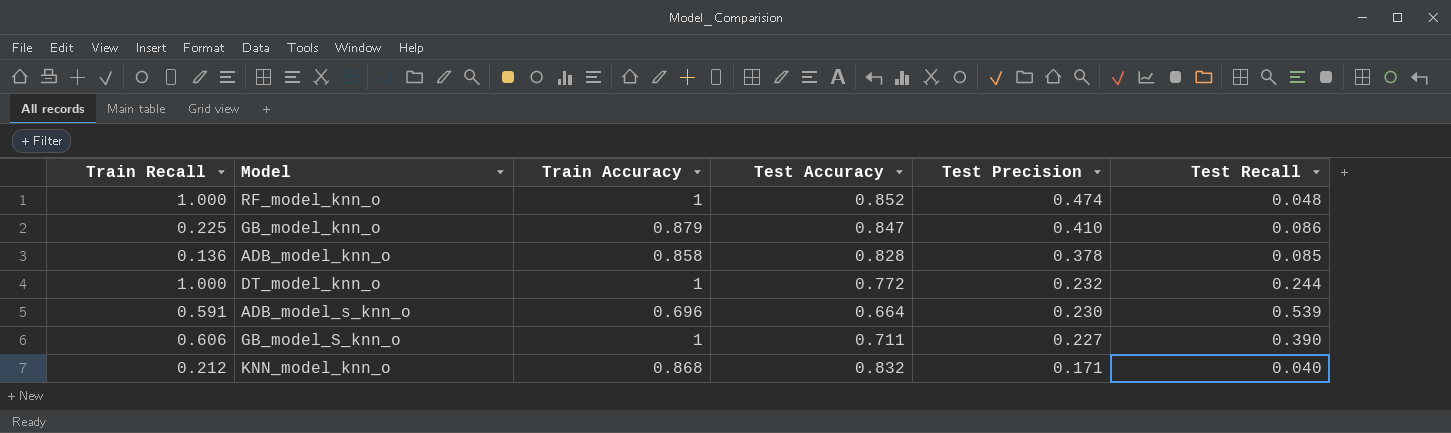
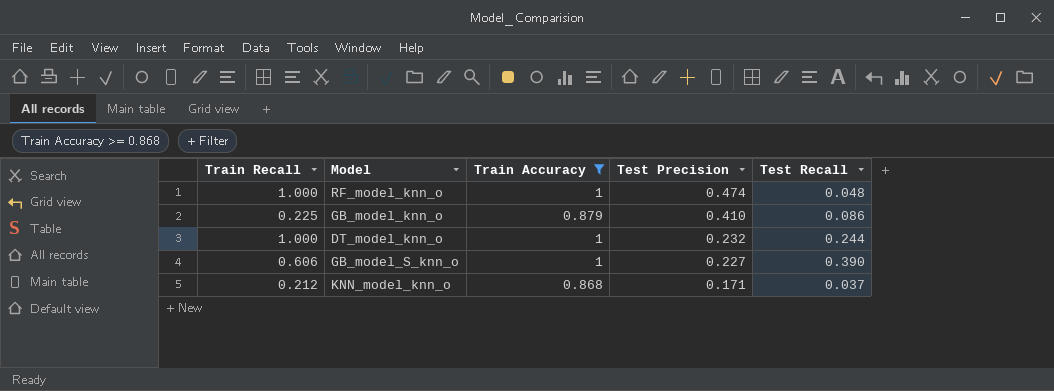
filter: none -> Train Accuracy >= 0.868
column Test Accuracy | position: 4 -> none
KNN_model_knn_o | Test Recall: 0.040 -> 0.037

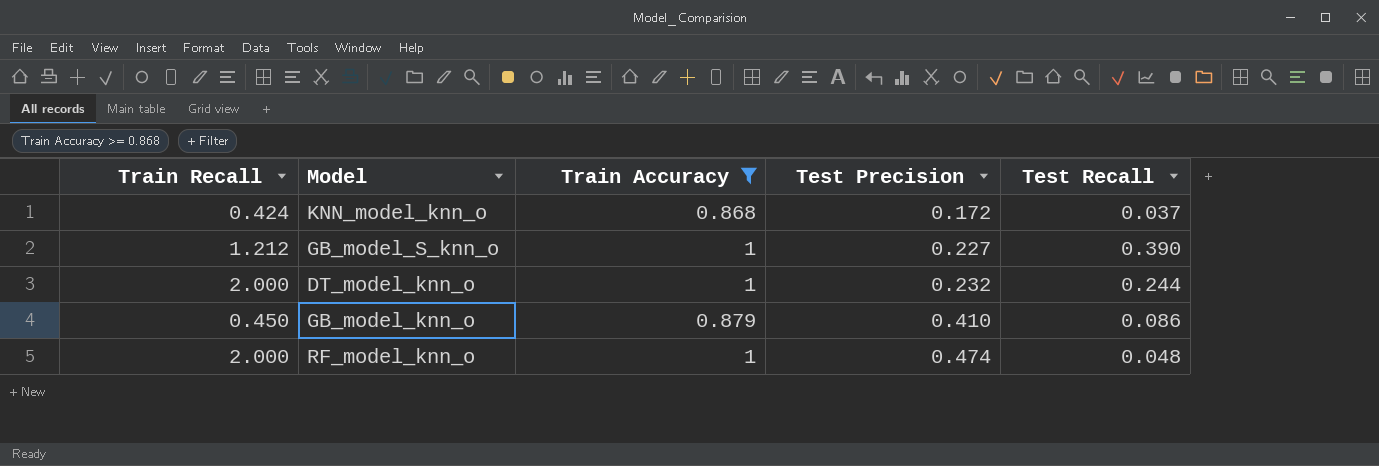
row order: Test Precision descending -> Test Precision ascending
KNN_model_knn_o | Train Recall: 0.212 -> 0.424
KNN_model_knn_o | Test Precision: 0.171 -> 0.172
GB_model_S_knn_o | Train Recall: 0.606 -> 1.212
DT_model_knn_o | Train Recall: 1.000 -> 2.000
GB_model_knn_o | Train Recall: 0.225 -> 0.450
RF_model_knn_o | Train Recall: 1.000 -> 2.000

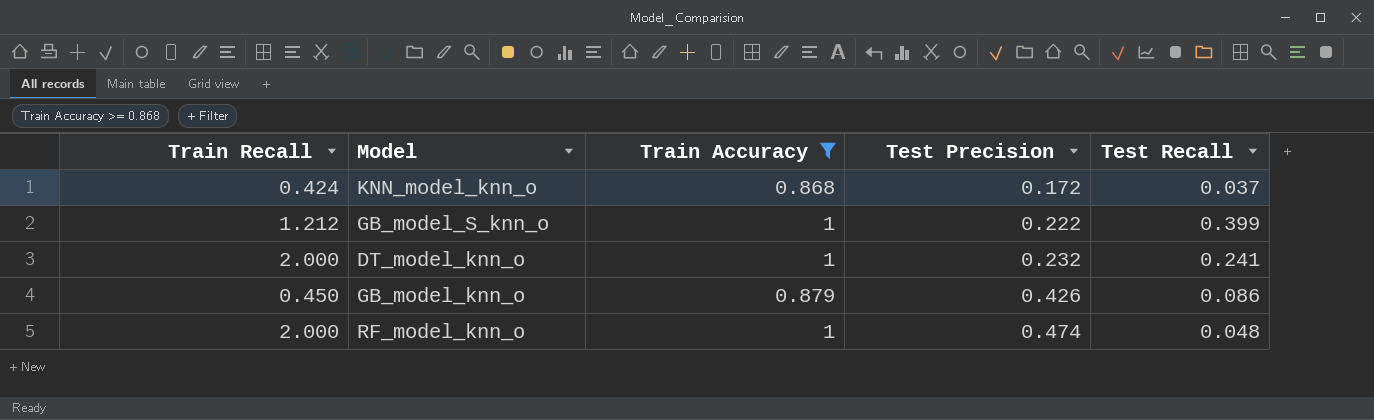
GB_model_S_knn_o | Test Precision: 0.227 -> 0.222
GB_model_S_knn_o | Test Recall: 0.390 -> 0.399
DT_model_knn_o | Test Recall: 0.244 -> 0.241
GB_model_knn_o | Test Precision: 0.410 -> 0.426

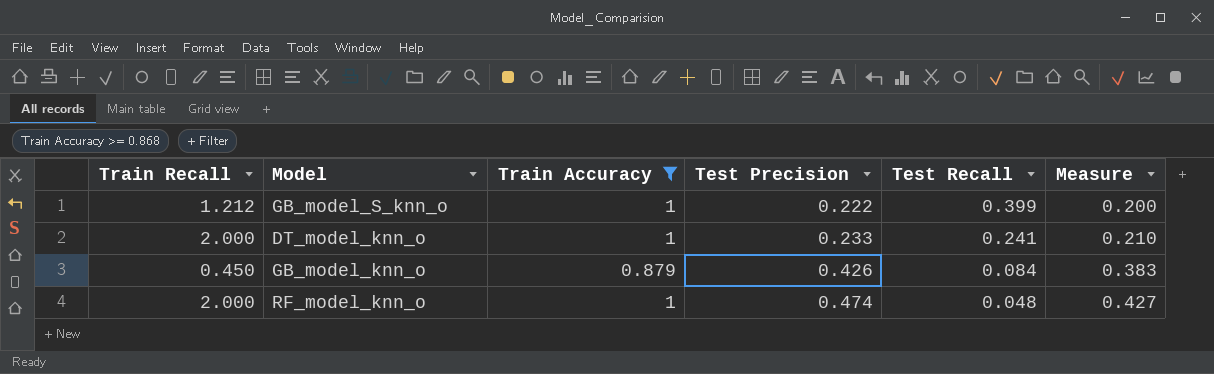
column Measure | formula: none -> [Test Precision] * 0.9
row KNN_model_knn_o: 0.424 | 0.868 | 0.172 | 0.037 -> none
DT_model_knn_o | Test Precision: 0.232 -> 0.233
GB_model_knn_o | Test Recall: 0.086 -> 0.084

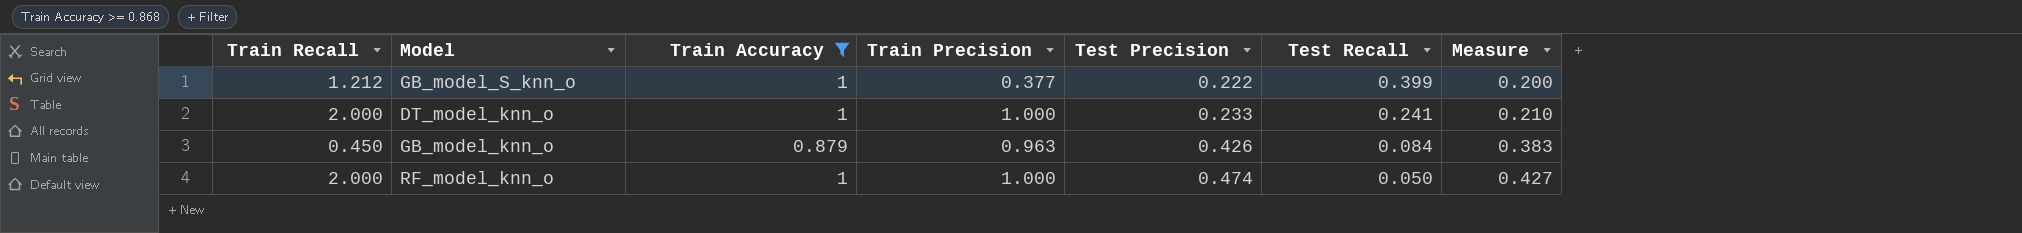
column Train Precision | position: none -> 4
RF_model_knn_o | Test Recall: 0.048 -> 0.050

